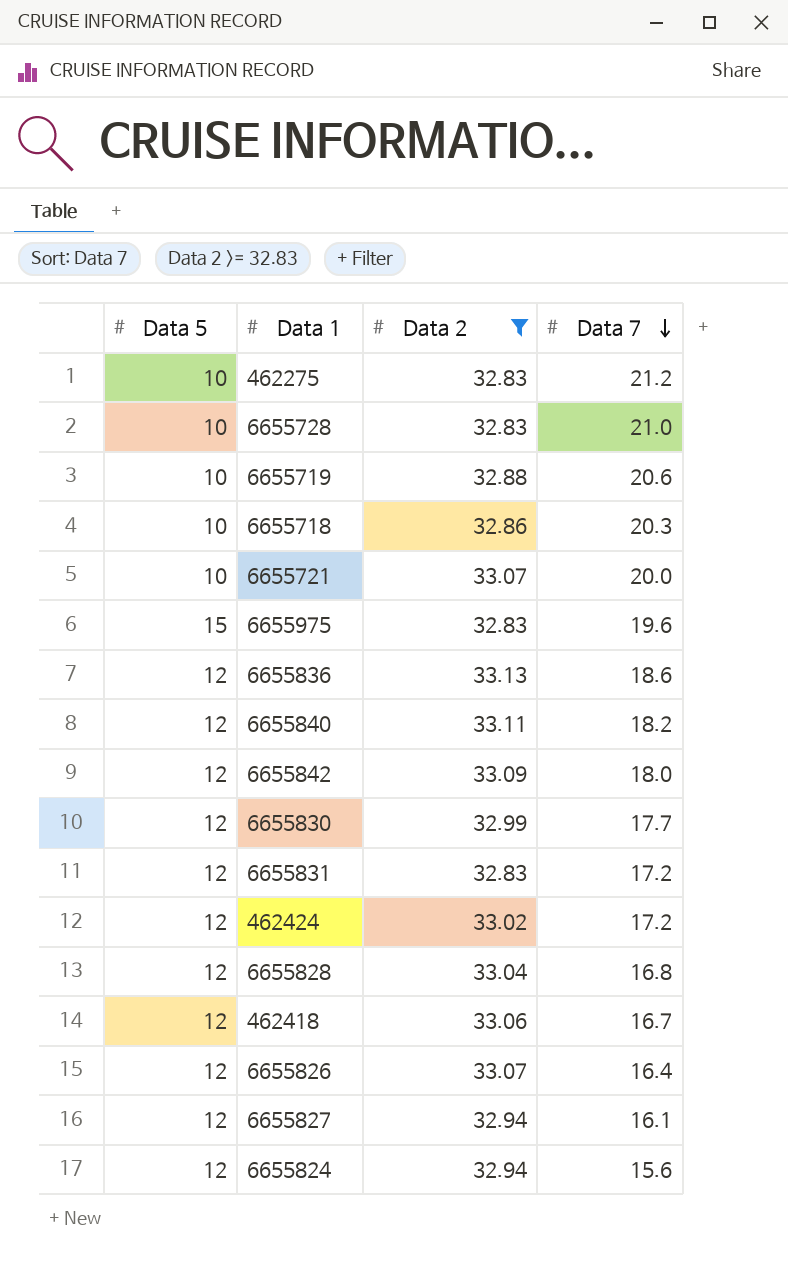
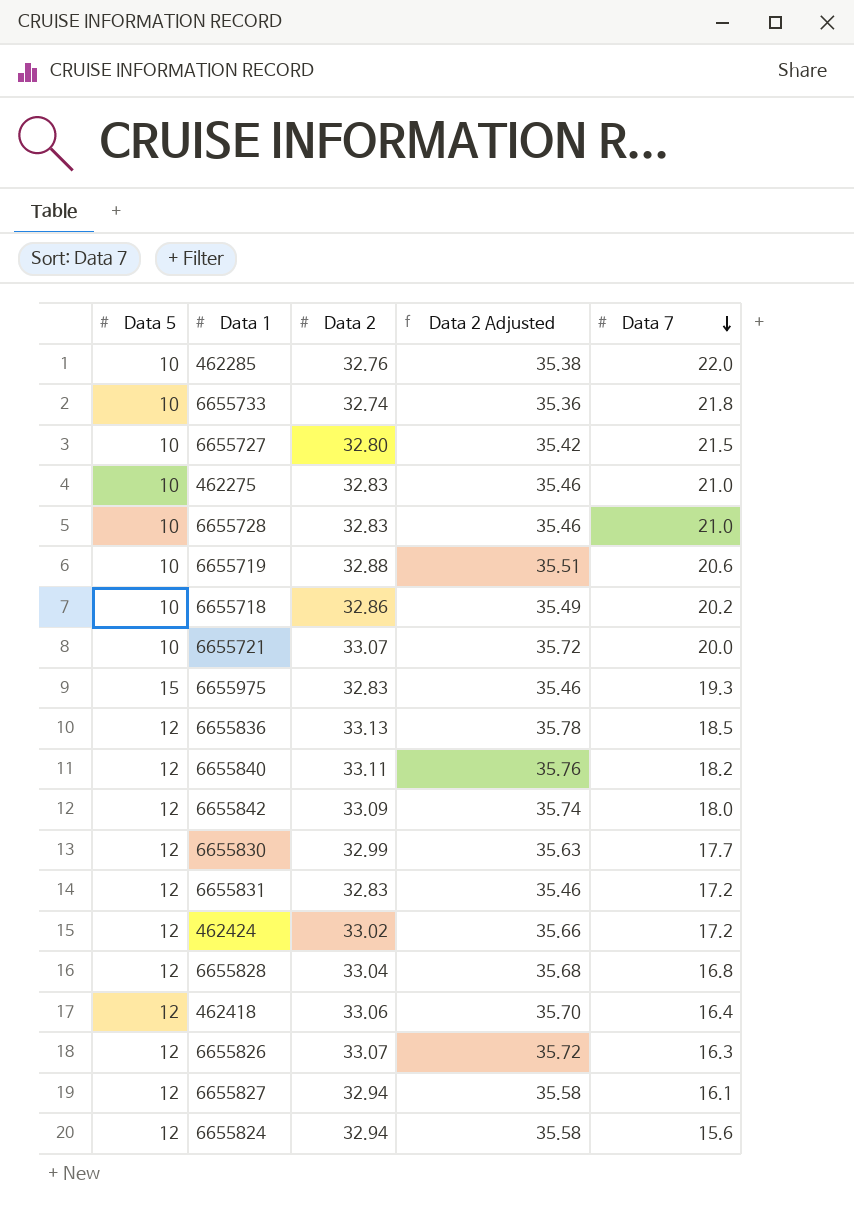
filter: Data 2 >= 32.83 -> none
column Data 2 Adjusted | formula: none -> [Data 2] * 1.08
462275 | Data 7: 21.2 -> 21.0
6655718 | Data 7: 20.3 -> 20.2
6655975 | Data 7: 19.6 -> 19.3
6655836 | Data 7: 18.6 -> 18.5
462418 | Data 7: 16.7 -> 16.4
6655826 | Data 7: 16.4 -> 16.3

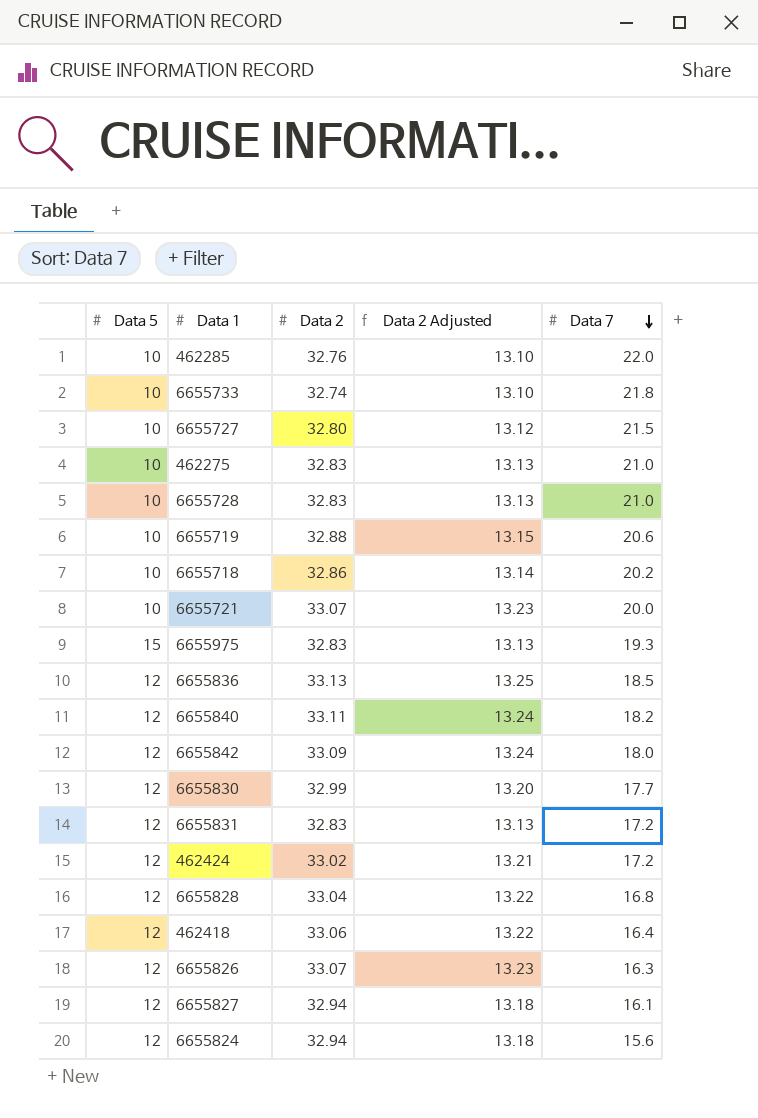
column Data 2 Adjusted | formula: [Data 2] * 1.08 -> [Data 2] * 0.4

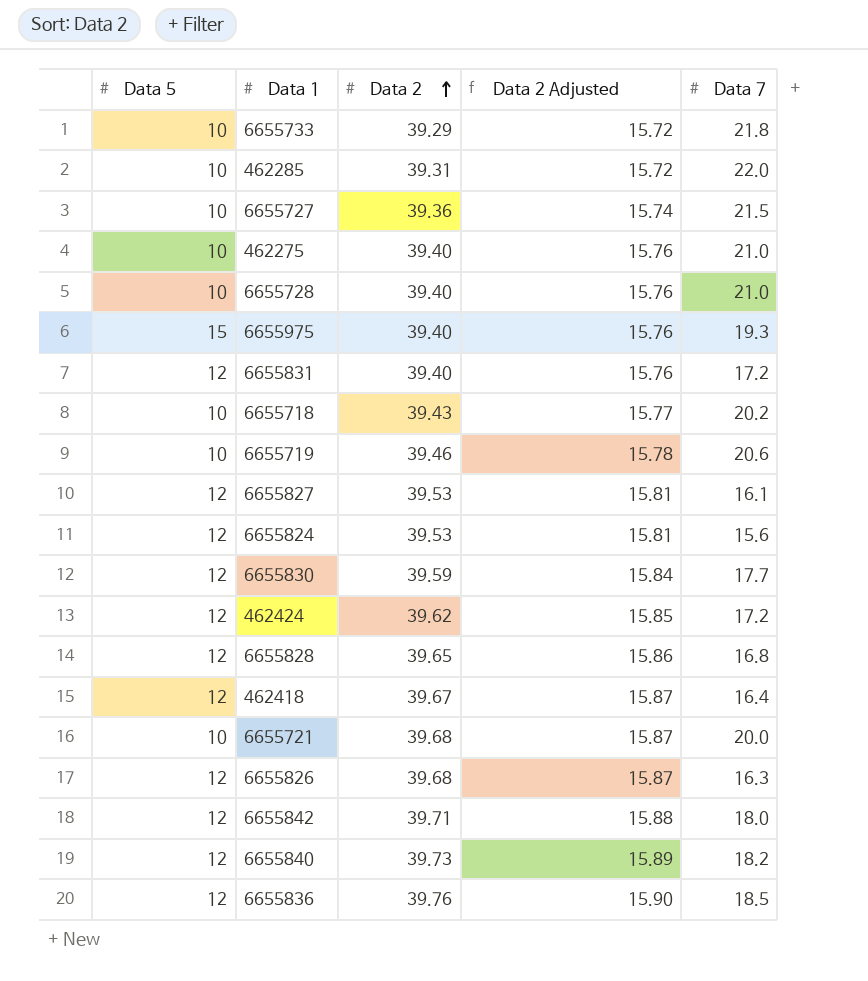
row order: Data 7 descending -> Data 2 ascending
6655733 | Data 2: 32.74 -> 39.29
6655733 | Data 2 Adjusted: 13.10 -> 15.72
462285 | Data 2: 32.76 -> 39.31
462285 | Data 2 Adjusted: 13.10 -> 15.72
6655727 | Data 2: 32.80 -> 39.36
6655727 | Data 2 Adjusted: 13.12 -> 15.74
462275 | Data 2: 32.83 -> 39.40
462275 | Data 2 Adjusted: 13.13 -> 15.76
6655728 | Data 2: 32.83 -> 39.40
6655728 | Data 2 Adjusted: 13.13 -> 15.76
6655975 | Data 2: 32.83 -> 39.40
6655975 | Data 2 Adjusted: 13.13 -> 15.76
6655831 | Data 2: 32.83 -> 39.40
6655831 | Data 2 Adjusted: 13.13 -> 15.76
6655718 | Data 2: 32.86 -> 39.43
6655718 | Data 2 Adjusted: 13.14 -> 15.77
6655719 | Data 2: 32.88 -> 39.46
6655719 | Data 2 Adjusted: 13.15 -> 15.78
6655827 | Data 2: 32.94 -> 39.53
6655827 | Data 2 Adjusted: 13.18 -> 15.81
6655824 | Data 2: 32.94 -> 39.53
6655824 | Data 2 Adjusted: 13.18 -> 15.81
6655830 | Data 2: 32.99 -> 39.59
6655830 | Data 2 Adjusted: 13.20 -> 15.84
462424 | Data 2: 33.02 -> 39.62
462424 | Data 2 Adjusted: 13.21 -> 15.85
6655828 | Data 2: 33.04 -> 39.65
6655828 | Data 2 Adjusted: 13.22 -> 15.86
462418 | Data 2: 33.06 -> 39.67
462418 | Data 2 Adjusted: 13.22 -> 15.87
6655721 | Data 2: 33.07 -> 39.68
6655721 | Data 2 Adjusted: 13.23 -> 15.87
6655826 | Data 2: 33.07 -> 39.68
6655826 | Data 2 Adjusted: 13.23 -> 15.87
6655842 | Data 2: 33.09 -> 39.71
6655842 | Data 2 Adjusted: 13.24 -> 15.88
6655840 | Data 2: 33.11 -> 39.73
6655840 | Data 2 Adjusted: 13.24 -> 15.89
6655836 | Data 2: 33.13 -> 39.76
6655836 | Data 2 Adjusted: 13.25 -> 15.90

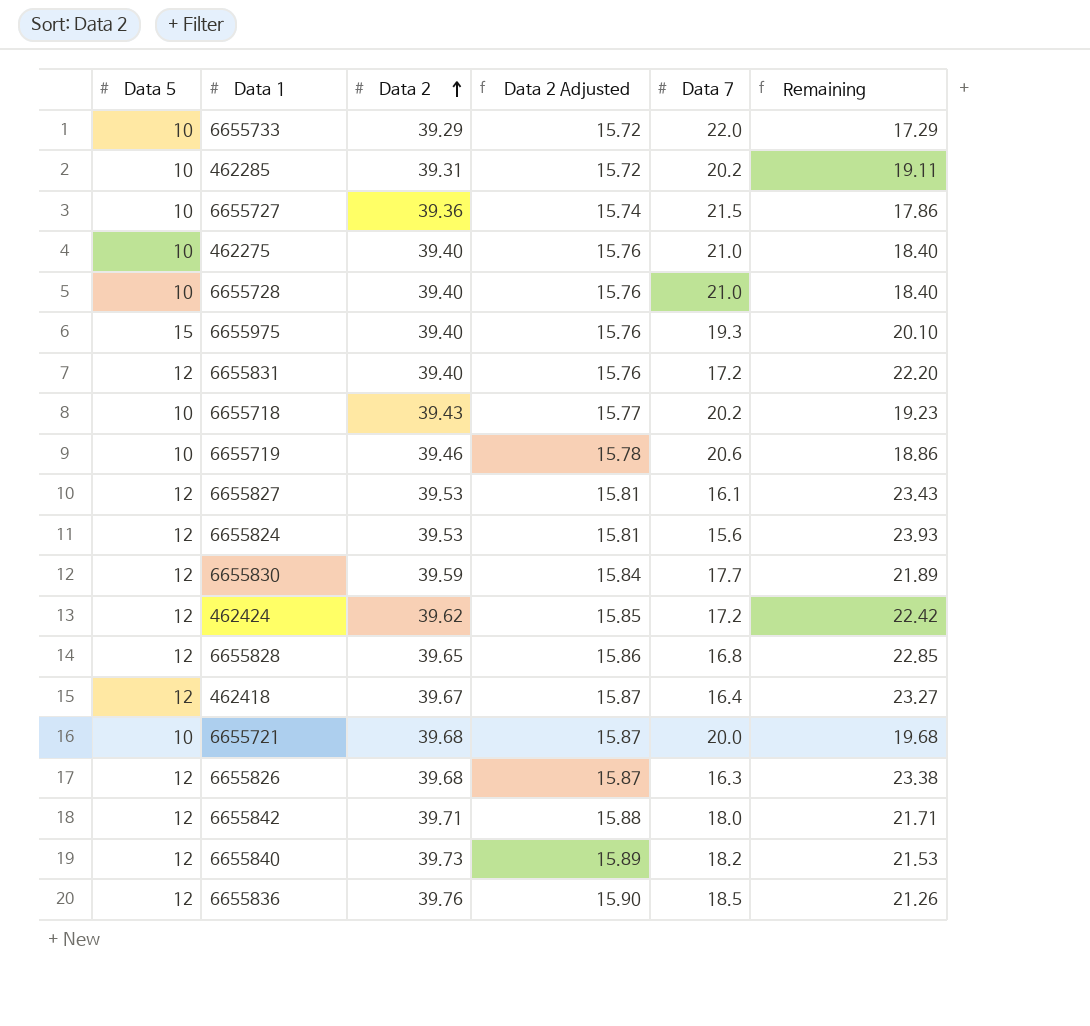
column Remaining | formula: none -> [Data 2] - [Data 7]
6655733 | Data 7: 21.8 -> 22.0
462285 | Data 7: 22.0 -> 20.2

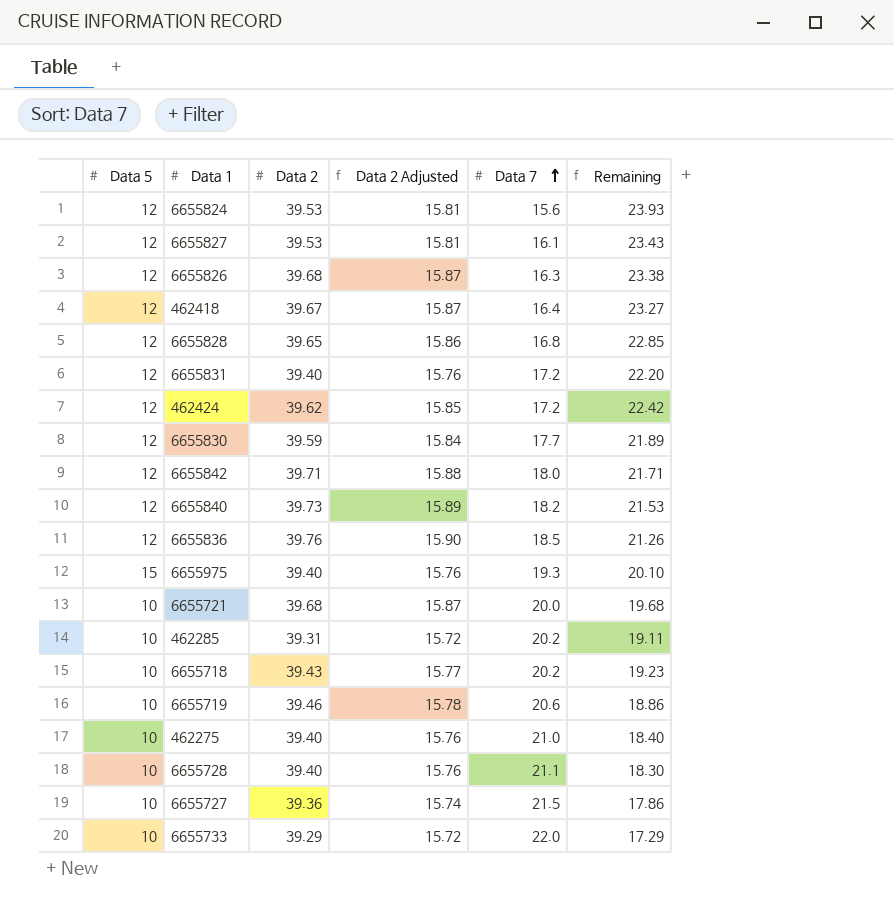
row order: Data 2 ascending -> Data 7 ascending
6655728 | Data 7: 21.0 -> 21.1
6655728 | Remaining: 18.40 -> 18.30

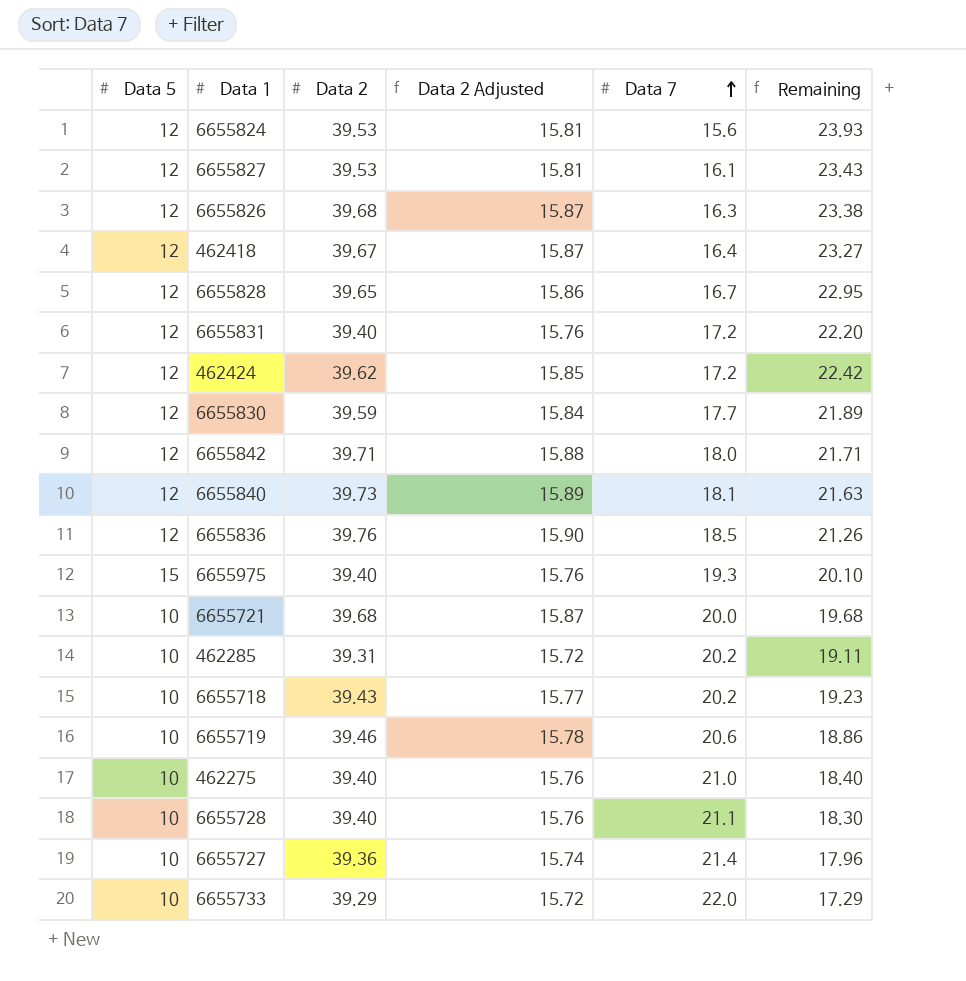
6655828 | Data 7: 16.8 -> 16.7
6655828 | Remaining: 22.85 -> 22.95
6655840 | Data 7: 18.2 -> 18.1
6655840 | Remaining: 21.53 -> 21.63
6655727 | Data 7: 21.5 -> 21.4
6655727 | Remaining: 17.86 -> 17.96

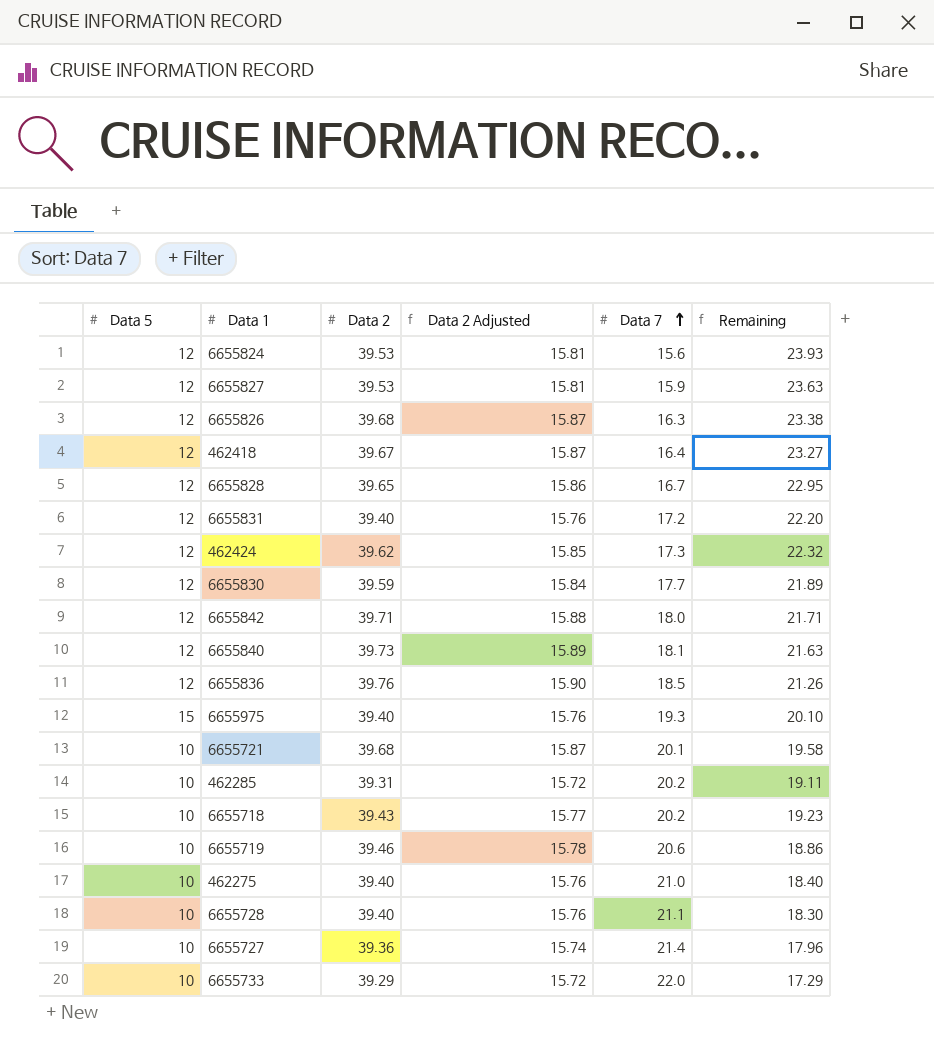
6655827 | Data 7: 16.1 -> 15.9
6655827 | Remaining: 23.43 -> 23.63
462424 | Data 7: 17.2 -> 17.3
462424 | Remaining: 22.42 -> 22.32
6655721 | Data 7: 20.0 -> 20.1
6655721 | Remaining: 19.68 -> 19.58

